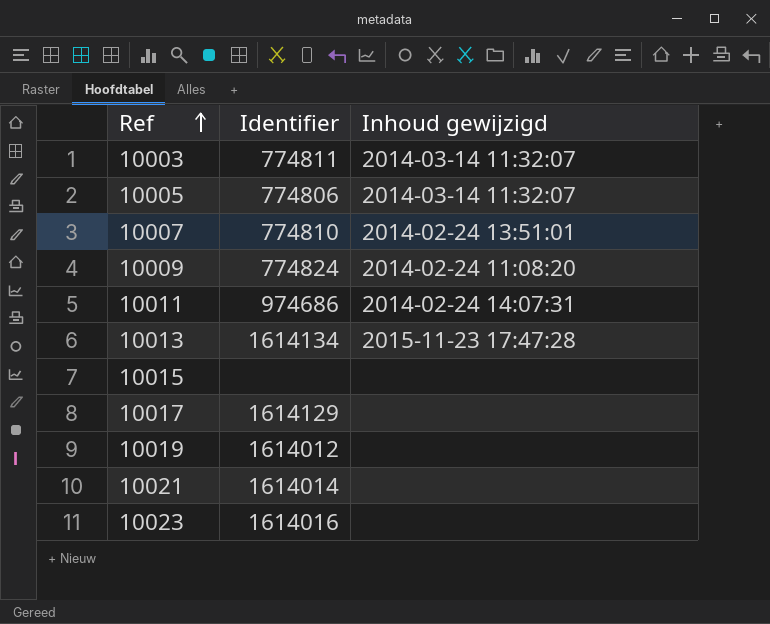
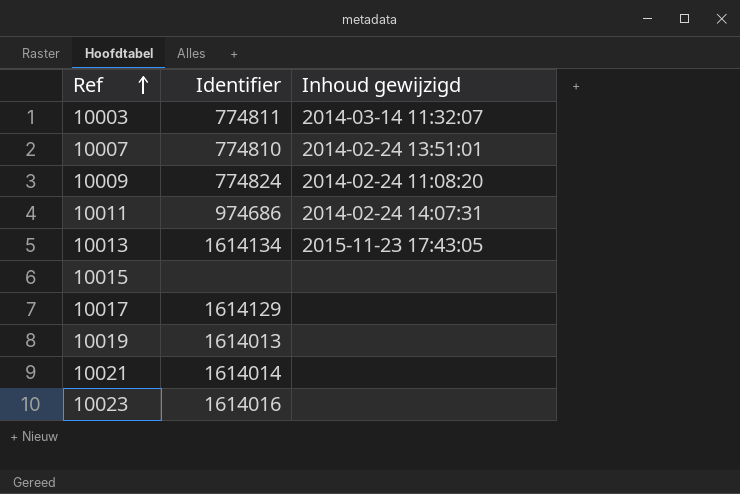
row 10005: 774806 | 2014-03-14 11:32:07 -> none
10013 | Inhoud gewijzigd: 2015-11-23 17:47:28 -> 2015-11-23 17:43:05
10019 | Identifier: 1614012 -> 1614013

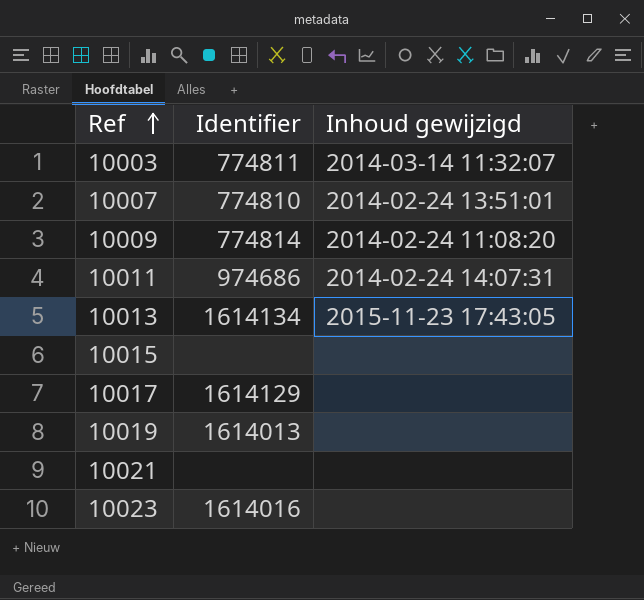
10009 | Identifier: 774824 -> 774814
10021 | Identifier: 1614014 -> none

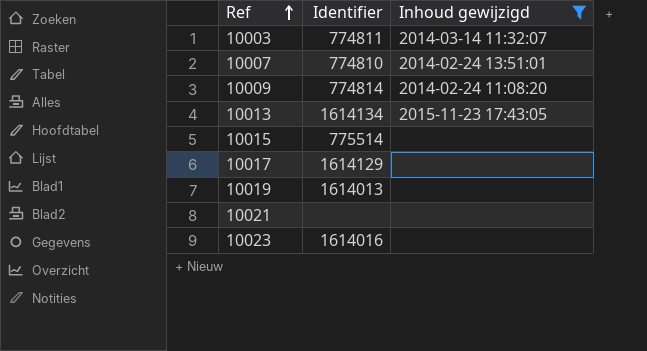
filter: none -> Inhoud gewijzigd != 2014-02-24 14:07:31
10015 | Identifier: none -> 775514

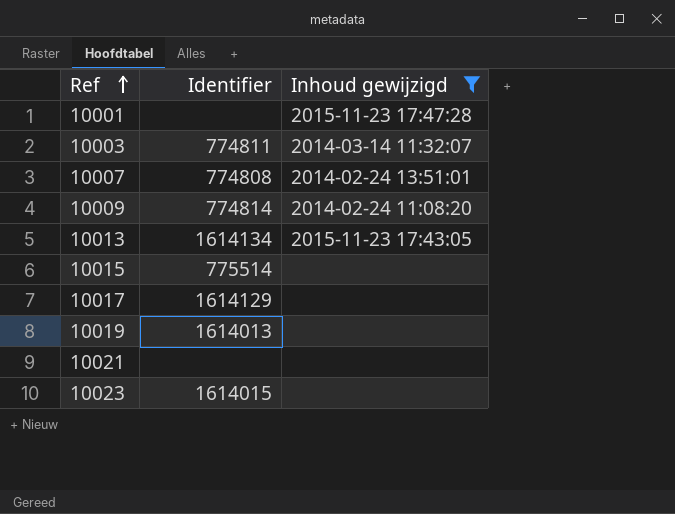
row 10001: none -> none | 2015-11-23 17:47:28
10007 | Identifier: 774810 -> 774808
10023 | Identifier: 1614016 -> 1614015

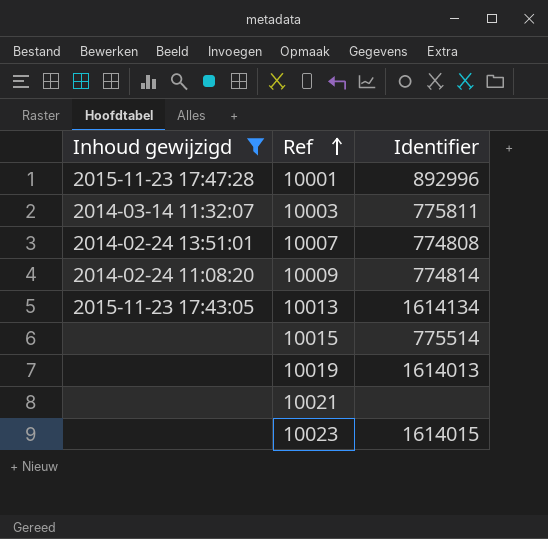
column Inhoud gewijzigd | position: 3 -> 1
row 10017: 1614129 | none -> none
10001 | Identifier: none -> 892996
10003 | Identifier: 774811 -> 775811

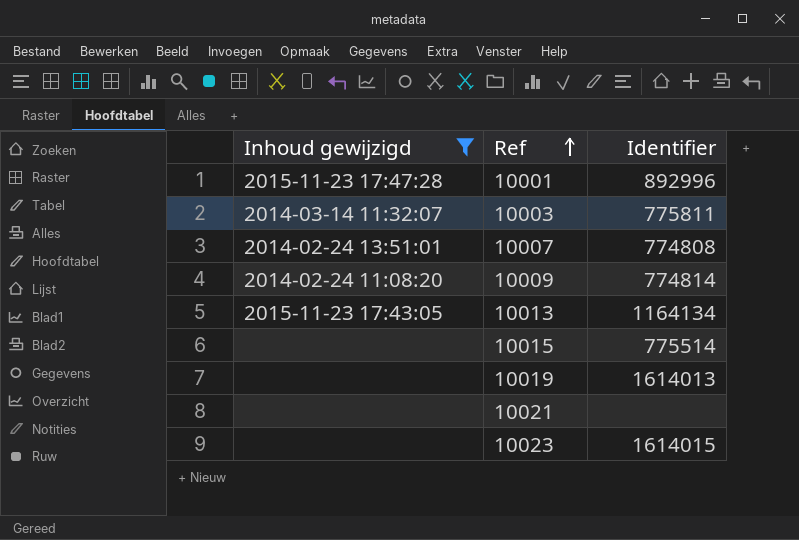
10013 | Identifier: 1614134 -> 1164134

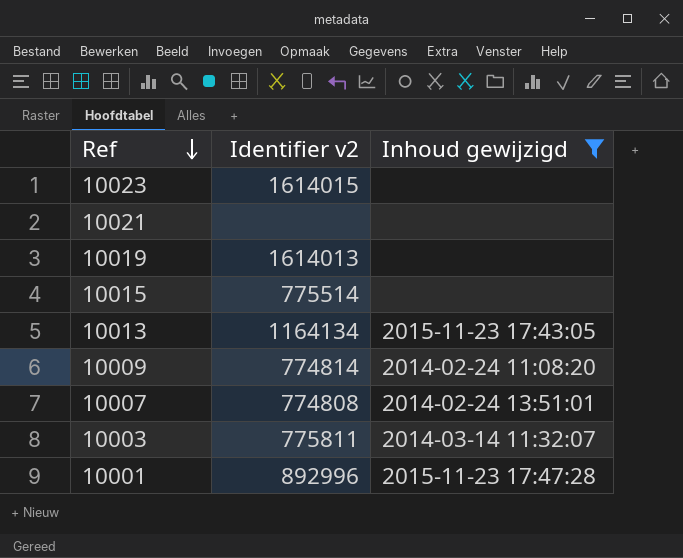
row order: Ref ascending -> Ref descending
column name: Identifier -> Identifier v2
column Inhoud gewijzigd | position: 1 -> 3

